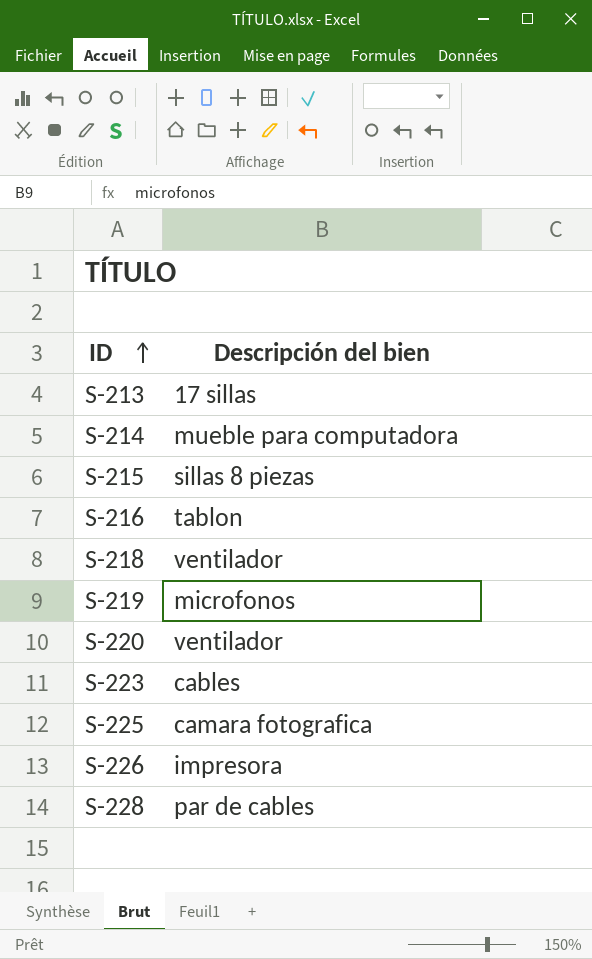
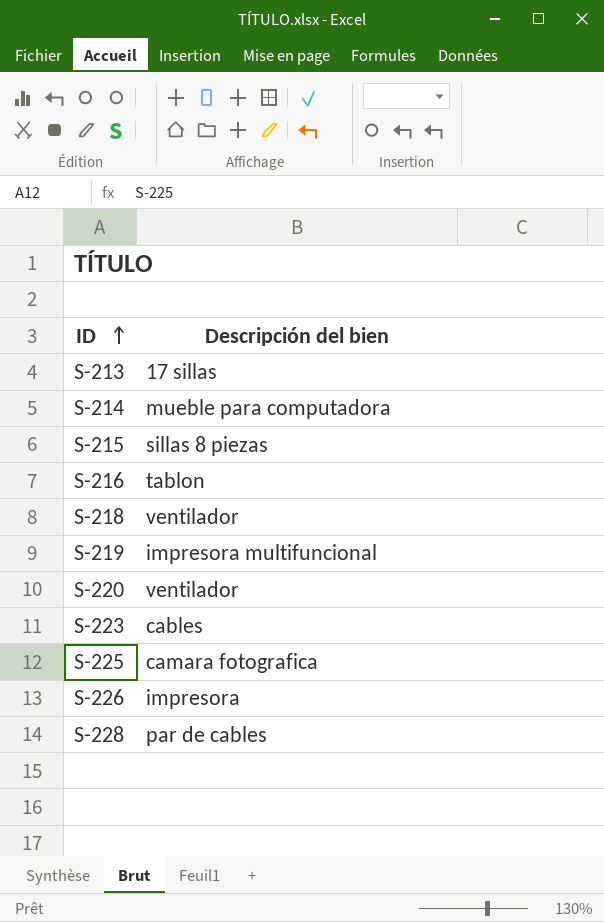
S-219 | Descripción del bien: microfonos -> impresora multifuncional

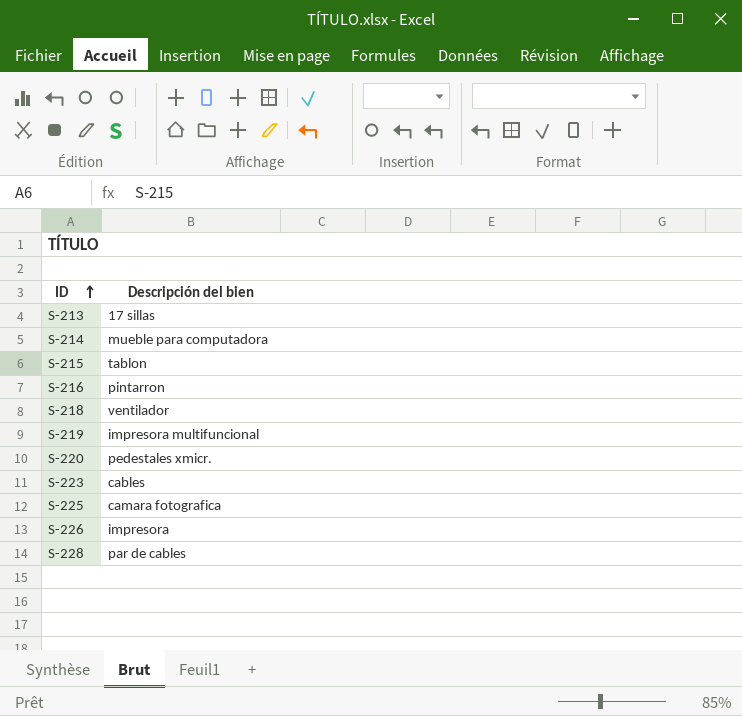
S-215 | Descripción del bien: sillas 8 piezas -> tablon
S-216 | Descripción del bien: tablon -> pintarron
S-220 | Descripción del bien: ventilador -> pedestales xmicr.

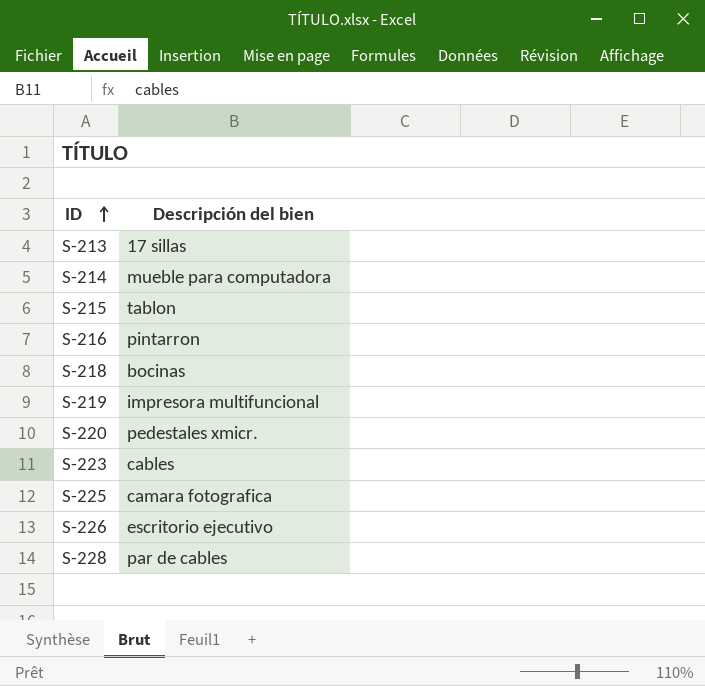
S-218 | Descripción del bien: ventilador -> bocinas
S-226 | Descripción del bien: impresora -> escritorio ejecutivo

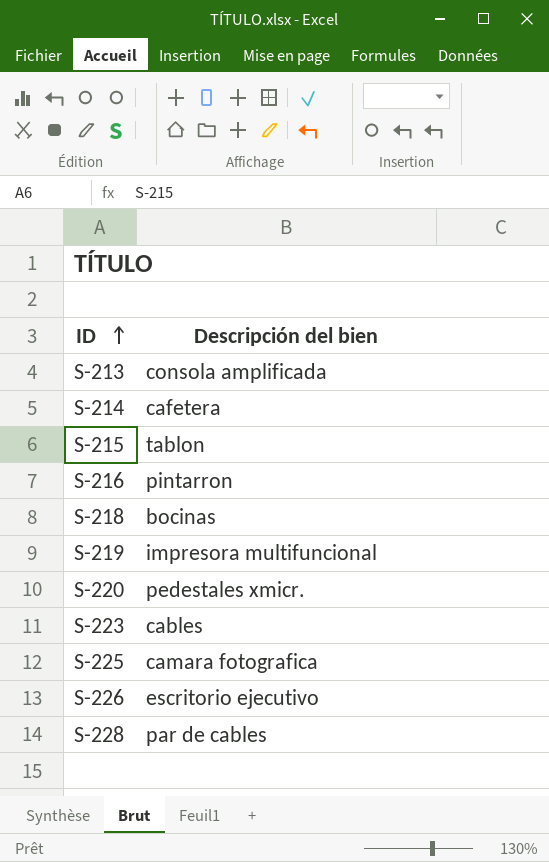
S-213 | Descripción del bien: 17 sillas -> consola amplificada
S-214 | Descripción del bien: mueble para computadora -> cafetera

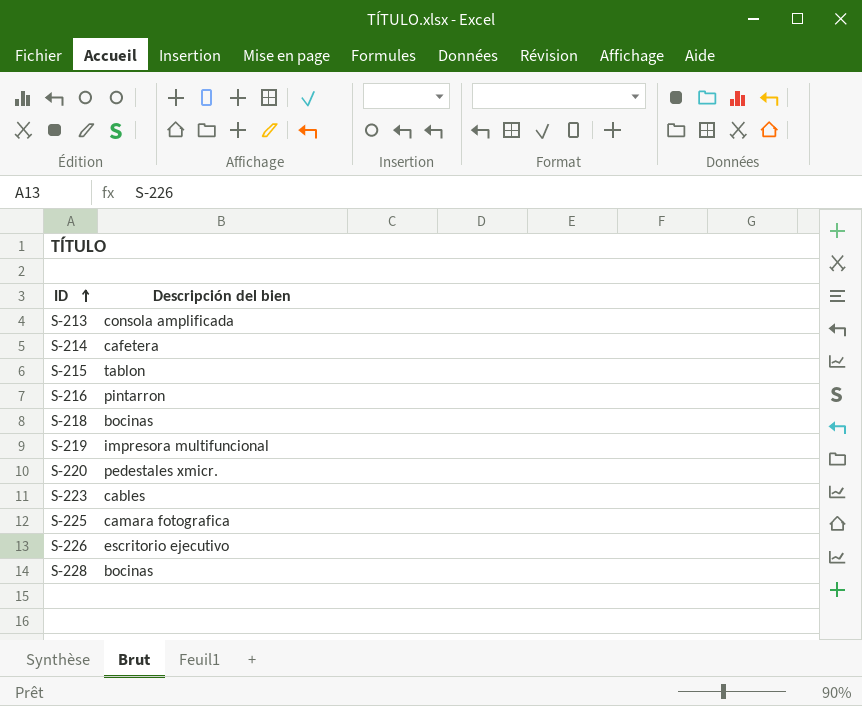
S-228 | Descripción del bien: par de cables -> bocinas

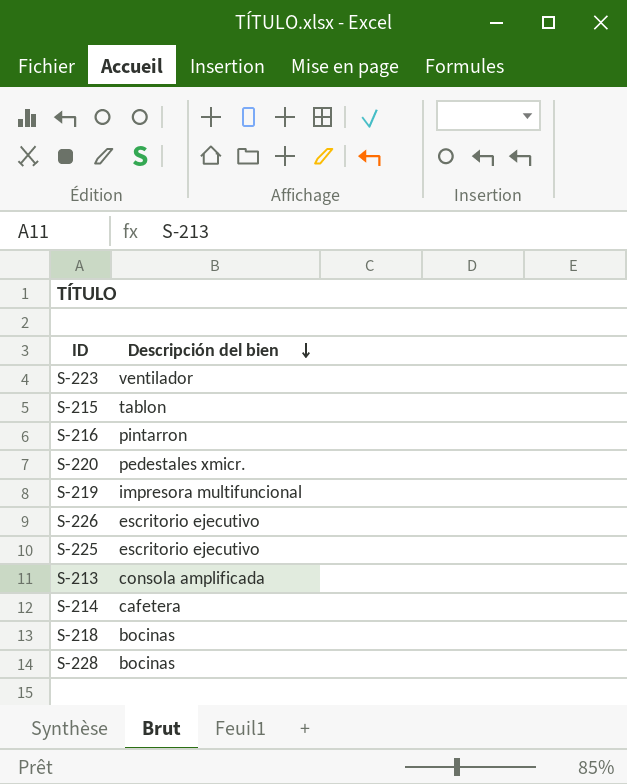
row order: ID ascending -> Descripción del bien descending
S-223 | Descripción del bien: cables -> ventilador
S-225 | Descripción del bien: camara fotografica -> escritorio ejecutivo

